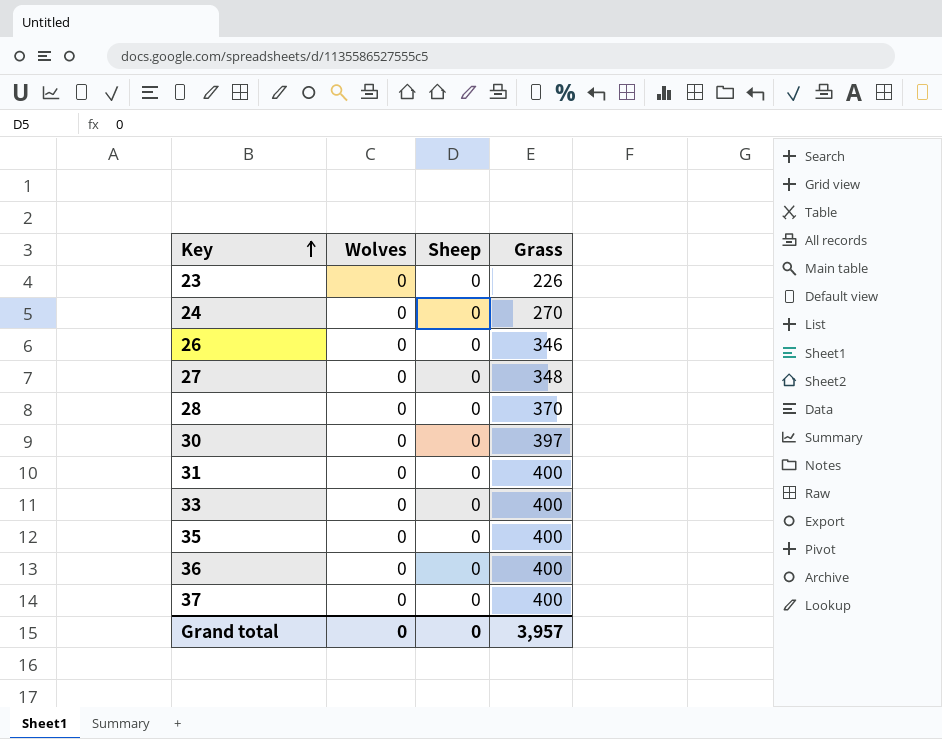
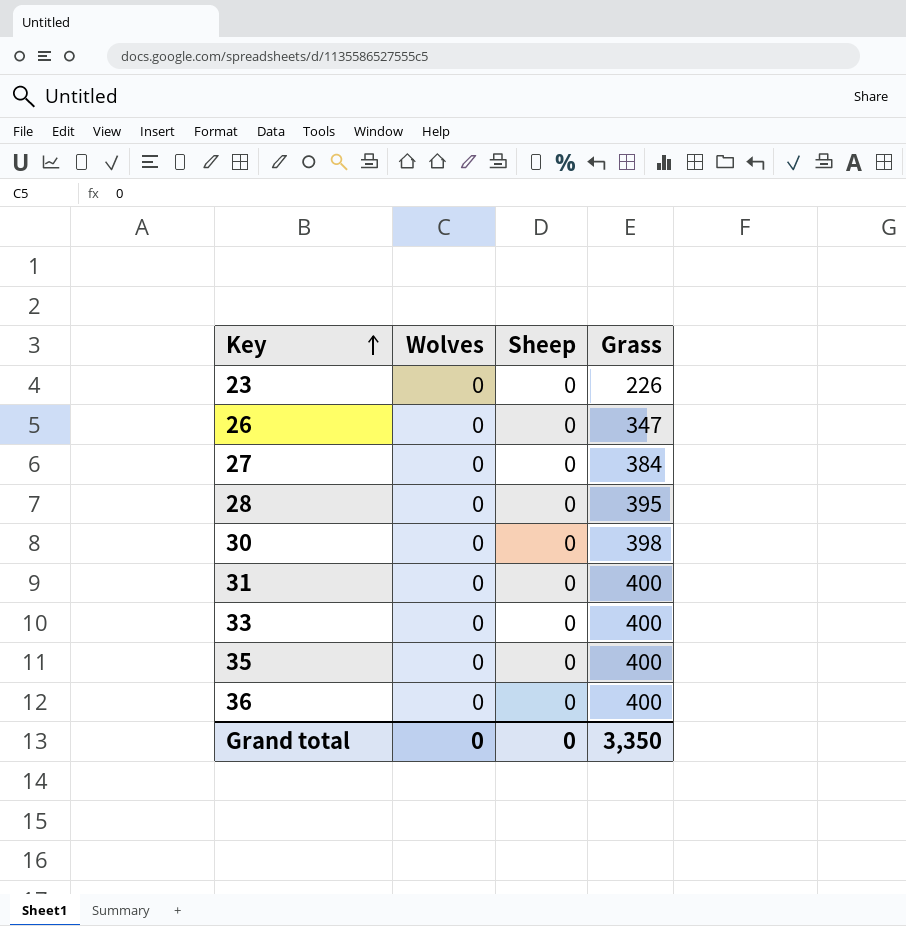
row 24: 0 | 0 | 270 -> none
row 37: 0 | 0 | 400 -> none
26 | Grass: 346 -> 347
27 | Grass: 348 -> 384
28 | Grass: 370 -> 395
30 | Grass: 397 -> 398
Grand total | Grass: 3,957 -> 3,350

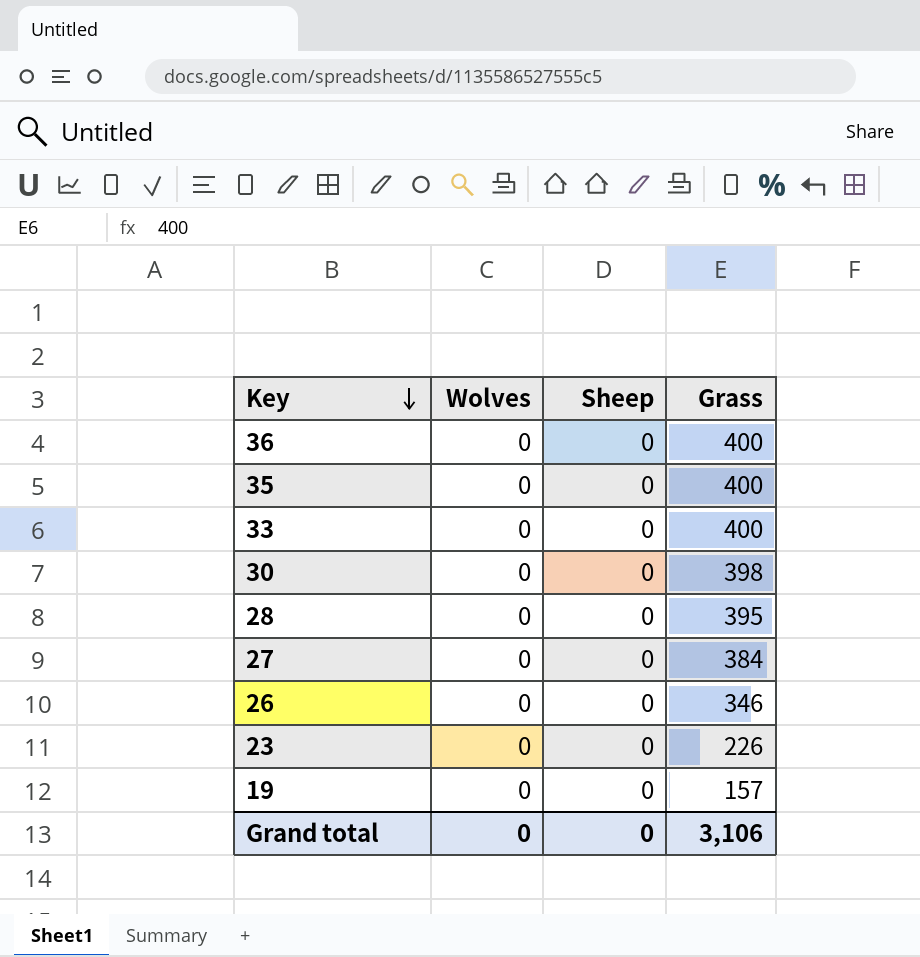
row order: Key ascending -> Key descending
row 31: 0 | 0 | 400 -> none
26 | Grass: 347 -> 346
row 19: none -> 0 | 0 | 157
Grand total | Grass: 3,350 -> 3,106

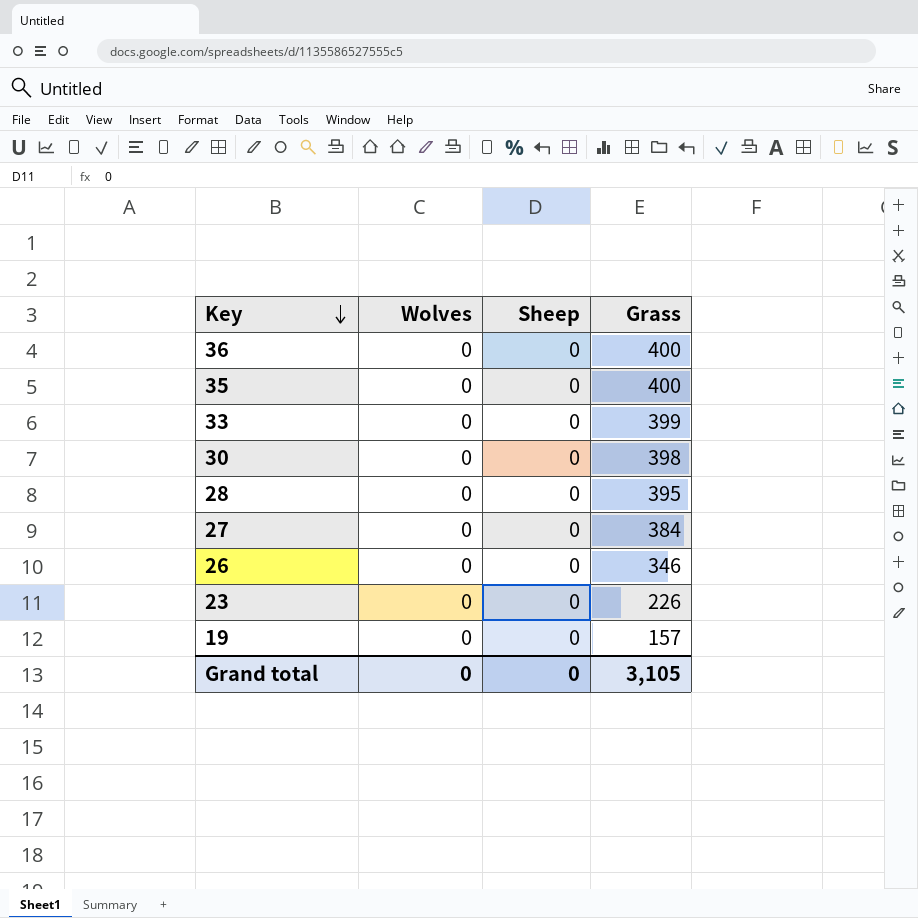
33 | Grass: 400 -> 399
Grand total | Grass: 3,106 -> 3,105

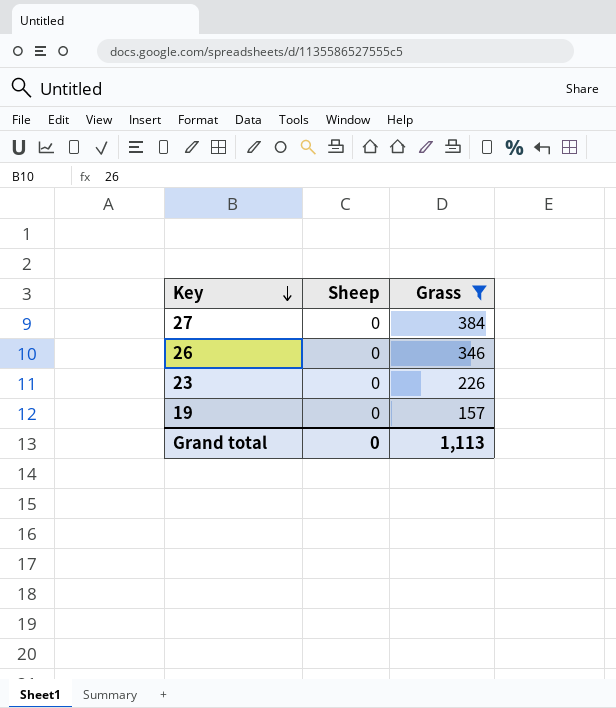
filter: none -> Grass <= 384
column Wolves | position: 2 -> none
Grand total | Grass: 3,105 -> 1,113

